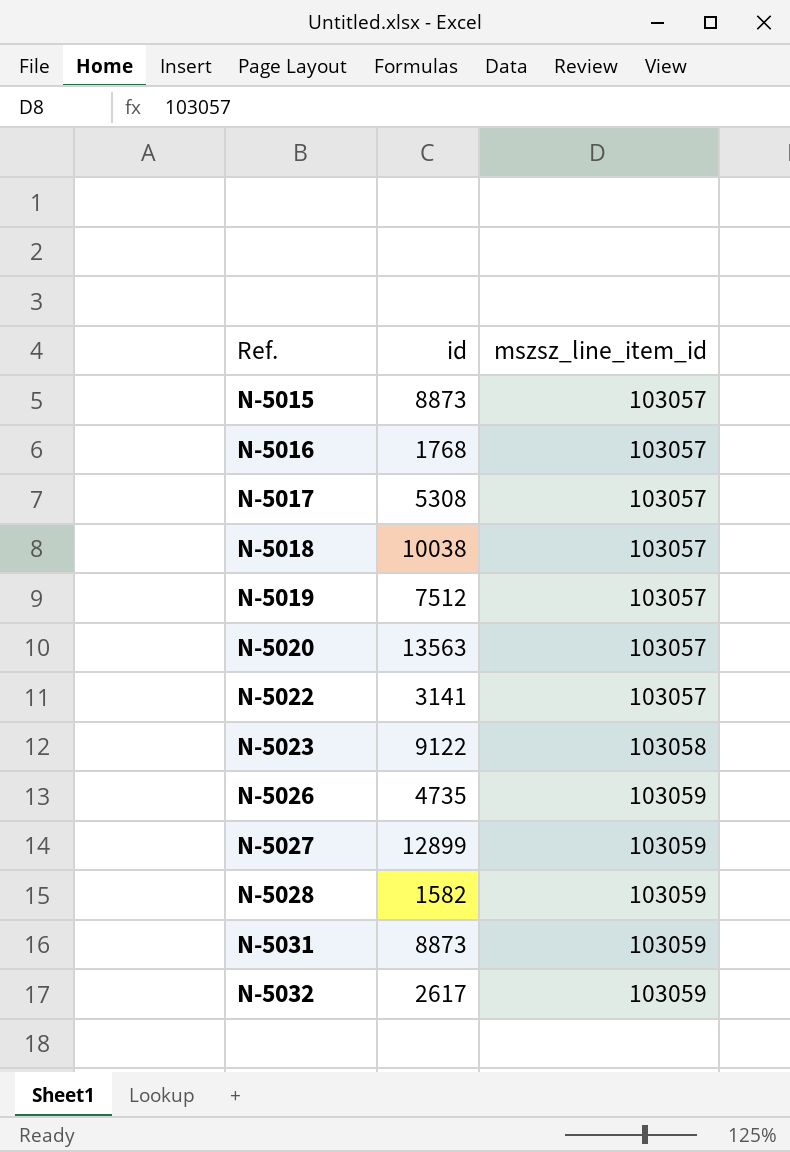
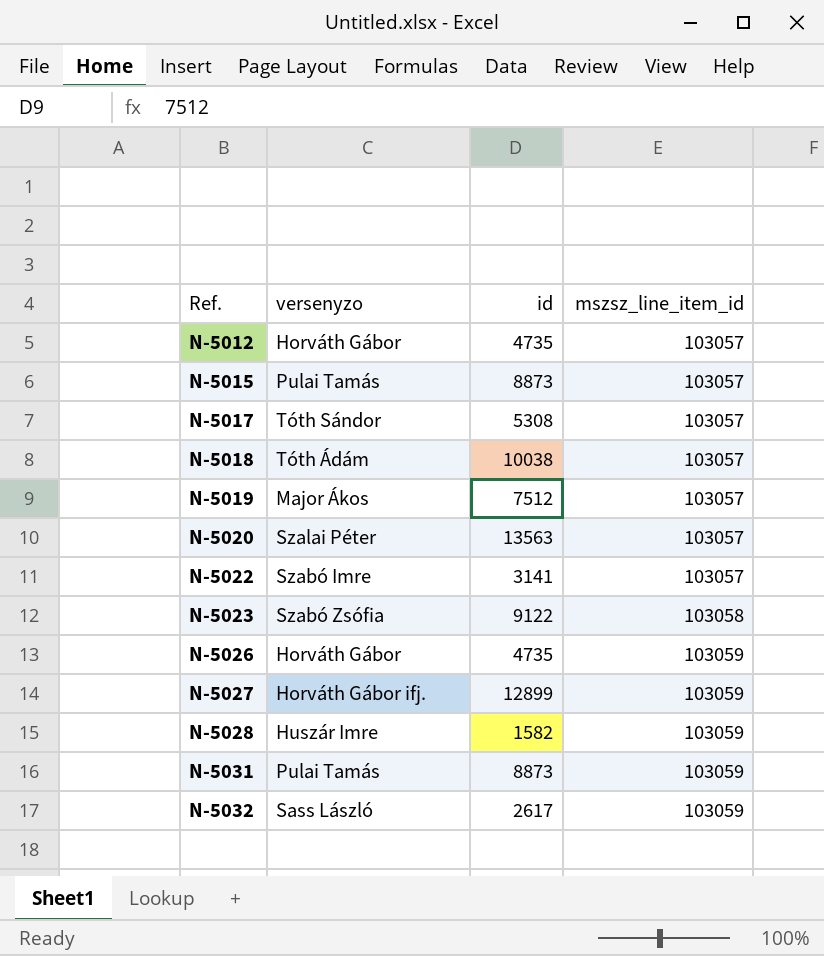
column versenyzo | position: none -> 2
row N-5016: 1768 | 103057 -> none
row N-5012: none -> Horváth Gábor | 4735 | 103057

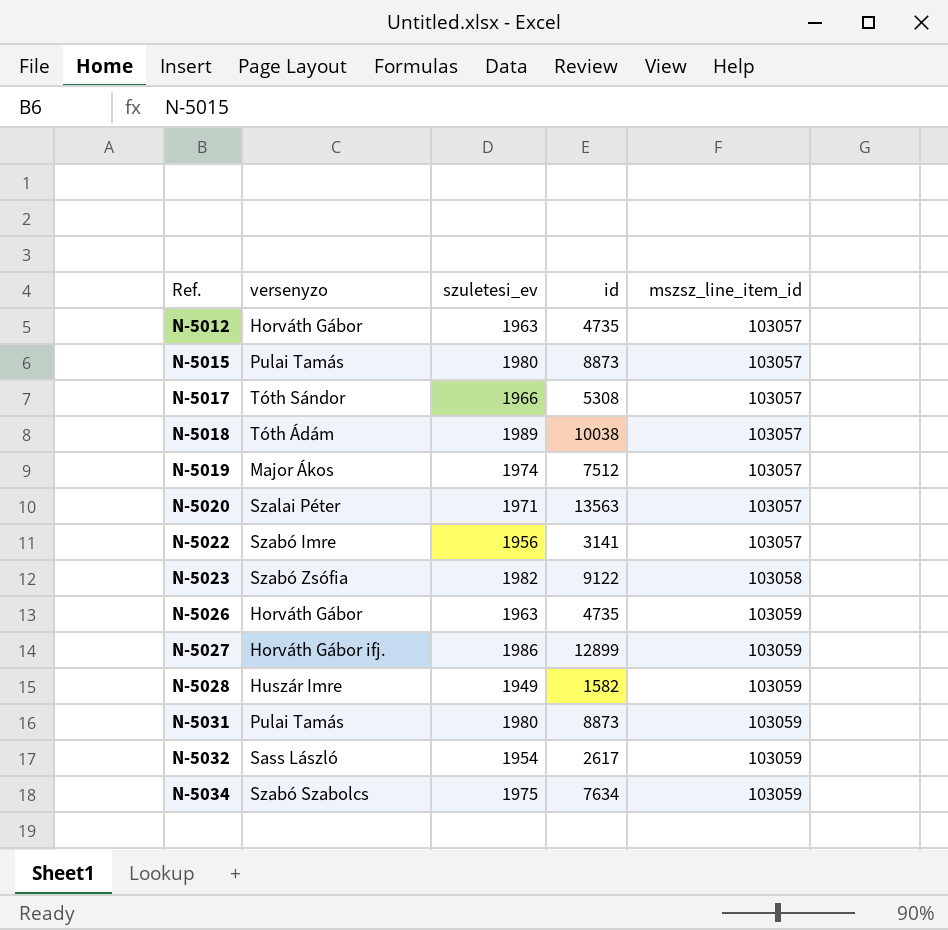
column szuletesi_ev | position: none -> 3
row N-5034: none -> Szabó Szabolcs | 1975 | 7634 | 103059

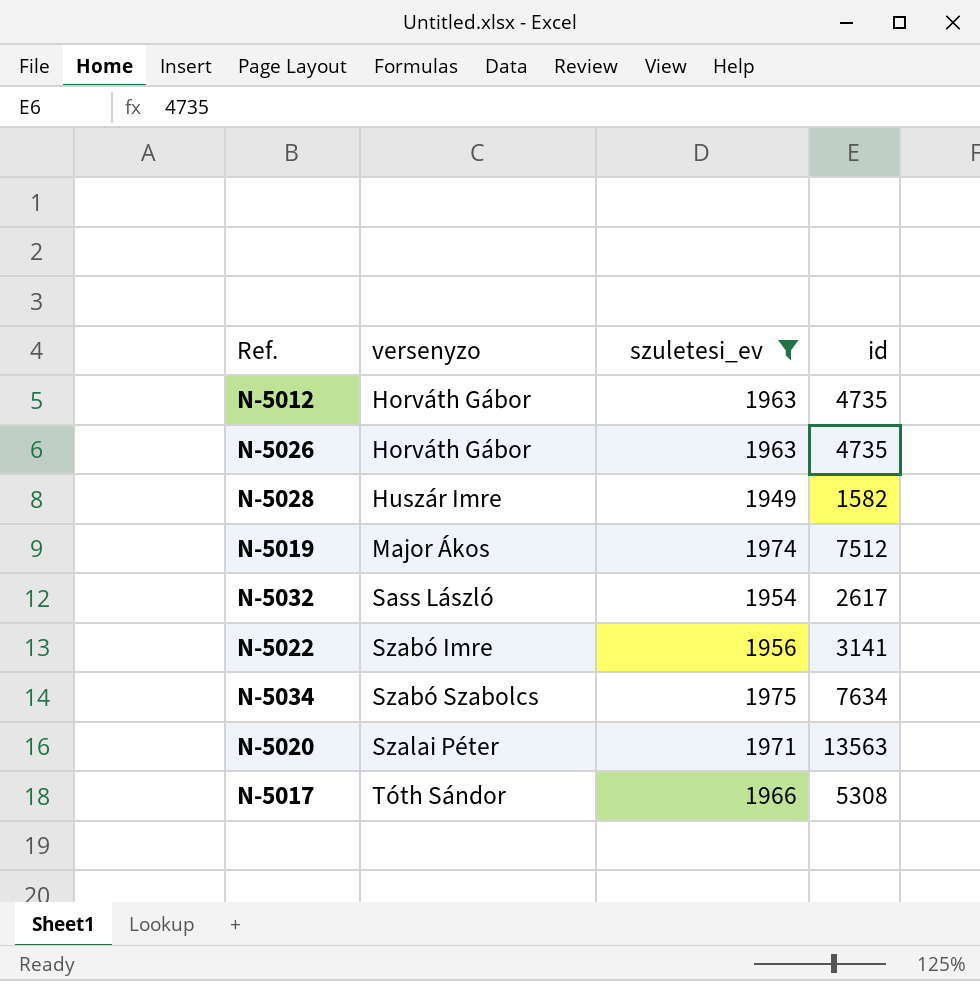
filter: none -> szuletesi_ev <= 1975
row order: Ref. ascending -> versenyzo ascending
column mszsz_line_item_id | position: 5 -> none

